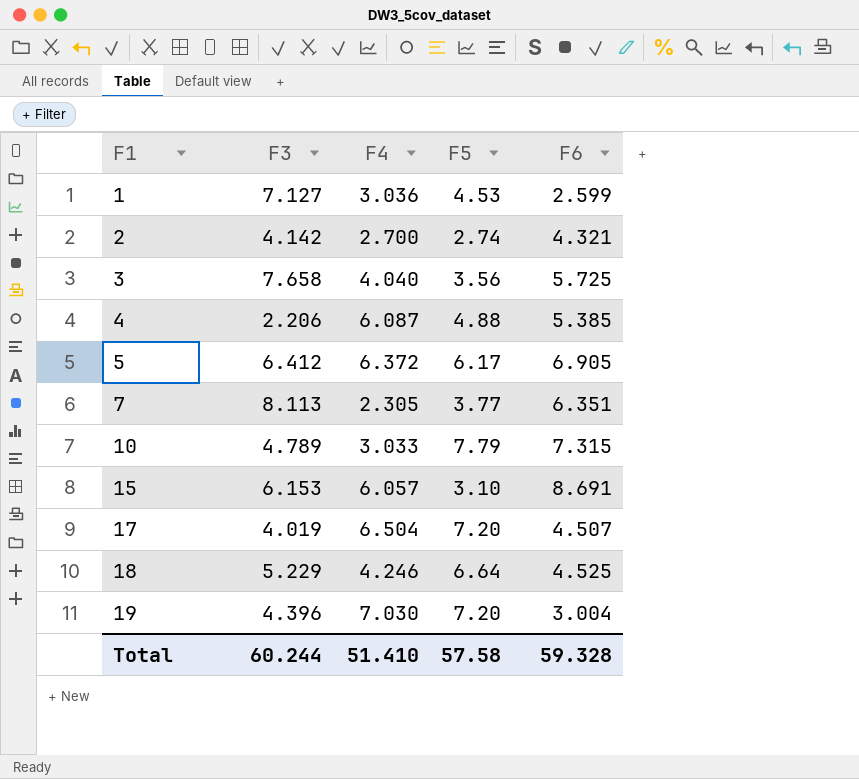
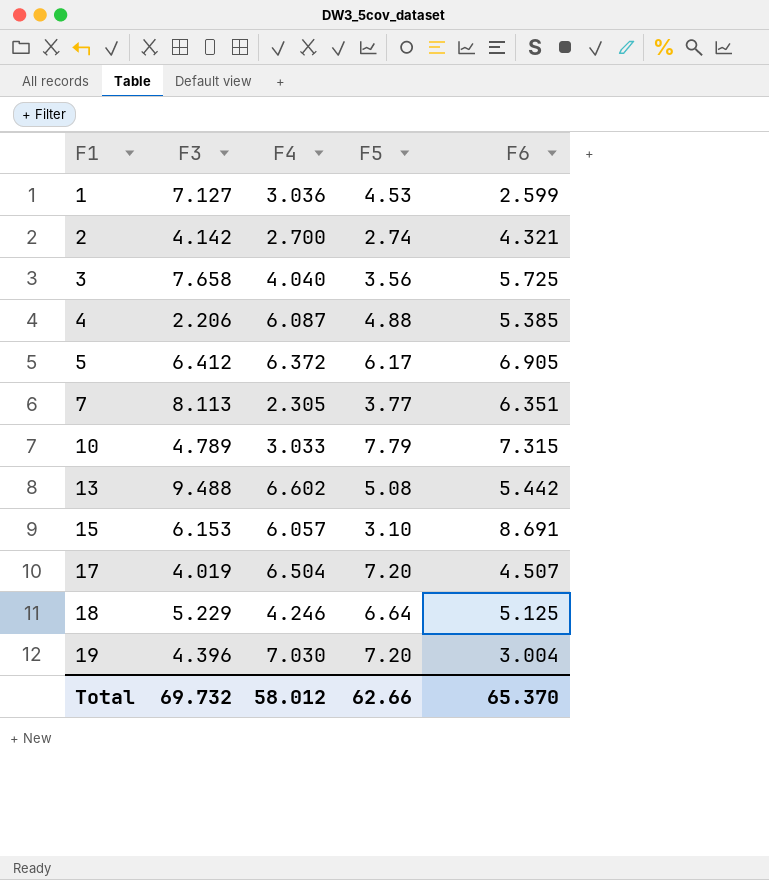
row 13: none -> 9.488 | 6.602 | 5.08 | 5.442
18 | F6: 4.525 -> 5.125
Total | F3: 60.244 -> 69.732
Total | F4: 51.410 -> 58.012
Total | F5: 57.58 -> 62.66
Total | F6: 59.328 -> 65.370

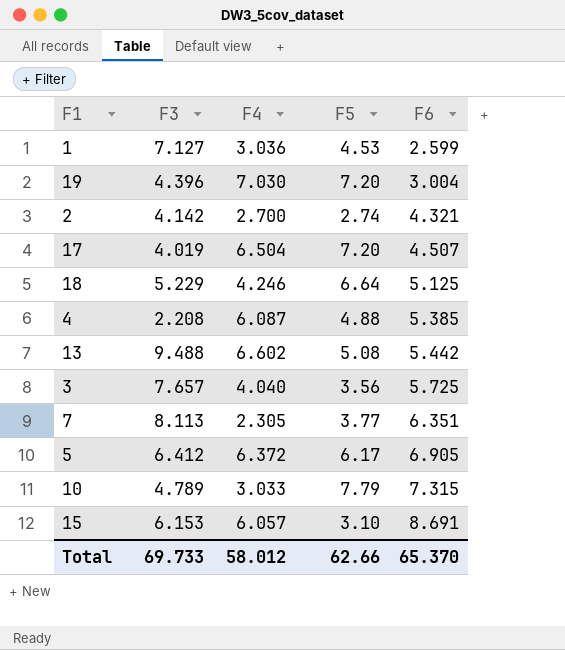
row order: F1 ascending -> F6 ascending
4 | F3: 2.206 -> 2.208
3 | F3: 7.658 -> 7.657
Total | F3: 69.732 -> 69.733

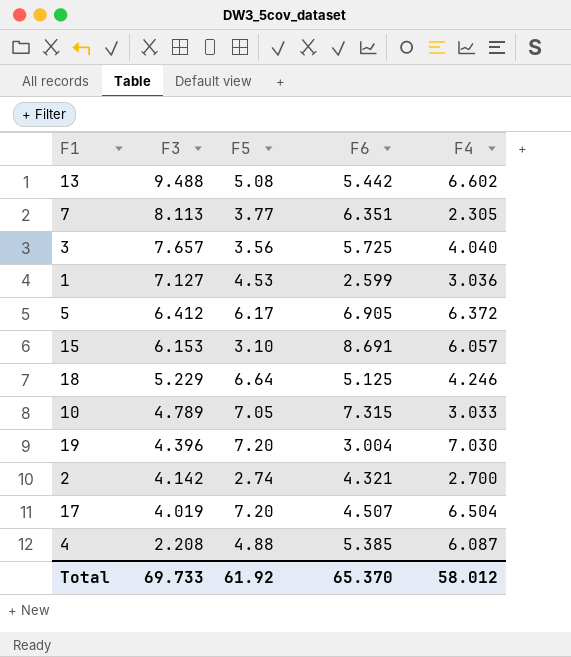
row order: F6 ascending -> F3 descending
column F4 | position: 3 -> 5
10 | F5: 7.79 -> 7.05
Total | F5: 62.66 -> 61.92

